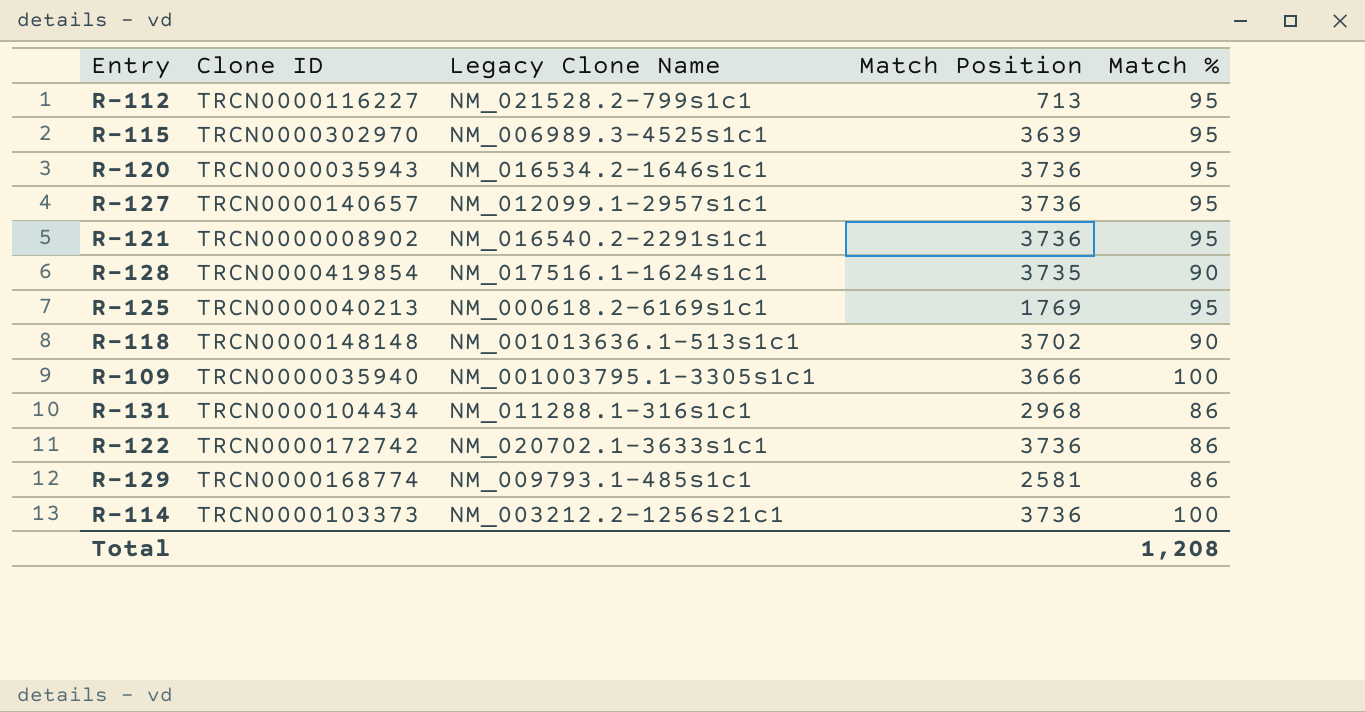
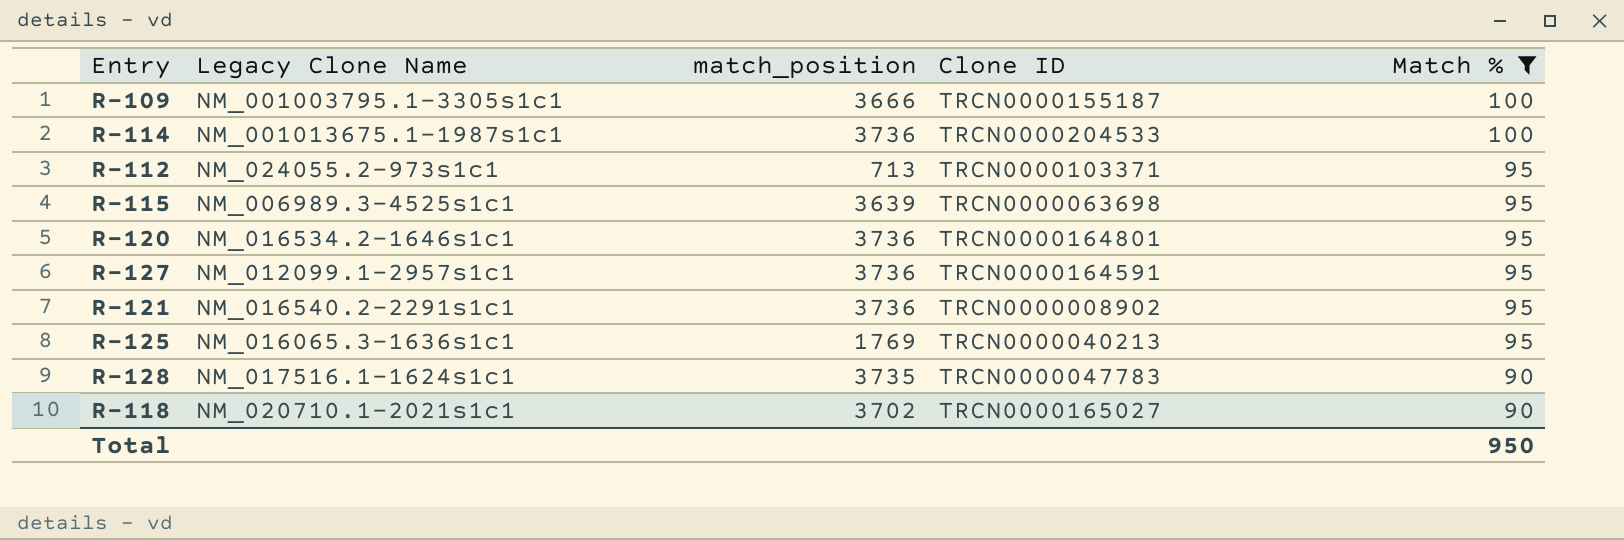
filter: none -> Match % != 86
row order: none -> Match % descending
column name: Match Position -> match_position
column Clone ID | position: 2 -> 4
R-109 | Clone ID: TRCN0000035940 -> TRCN0000155187
R-114 | Legacy Clone Name: NM_003212.2-1256s21c1 -> NM_001013675.1-1987s1c1
R-114 | Clone ID: TRCN0000103373 -> TRCN0000204533
R-112 | Legacy Clone Name: NM_021528.2-799s1c1 -> NM_024055.2-973s1c1
R-112 | Clone ID: TRCN0000116227 -> TRCN0000103371
R-115 | Clone ID: TRCN0000302970 -> TRCN0000063698
R-120 | Clone ID: TRCN0000035943 -> TRCN0000164801
R-127 | Clone ID: TRCN0000140657 -> TRCN0000164591
R-125 | Legacy Clone Name: NM_000618.2-6169s1c1 -> NM_016065.3-1636s1c1
R-128 | Clone ID: TRCN0000419854 -> TRCN0000047783
R-118 | Legacy Clone Name: NM_001013636.1-513s1c1 -> NM_020710.1-2021s1c1
R-118 | Clone ID: TRCN0000148148 -> TRCN0000165027
Total | Match %: 1,208 -> 950

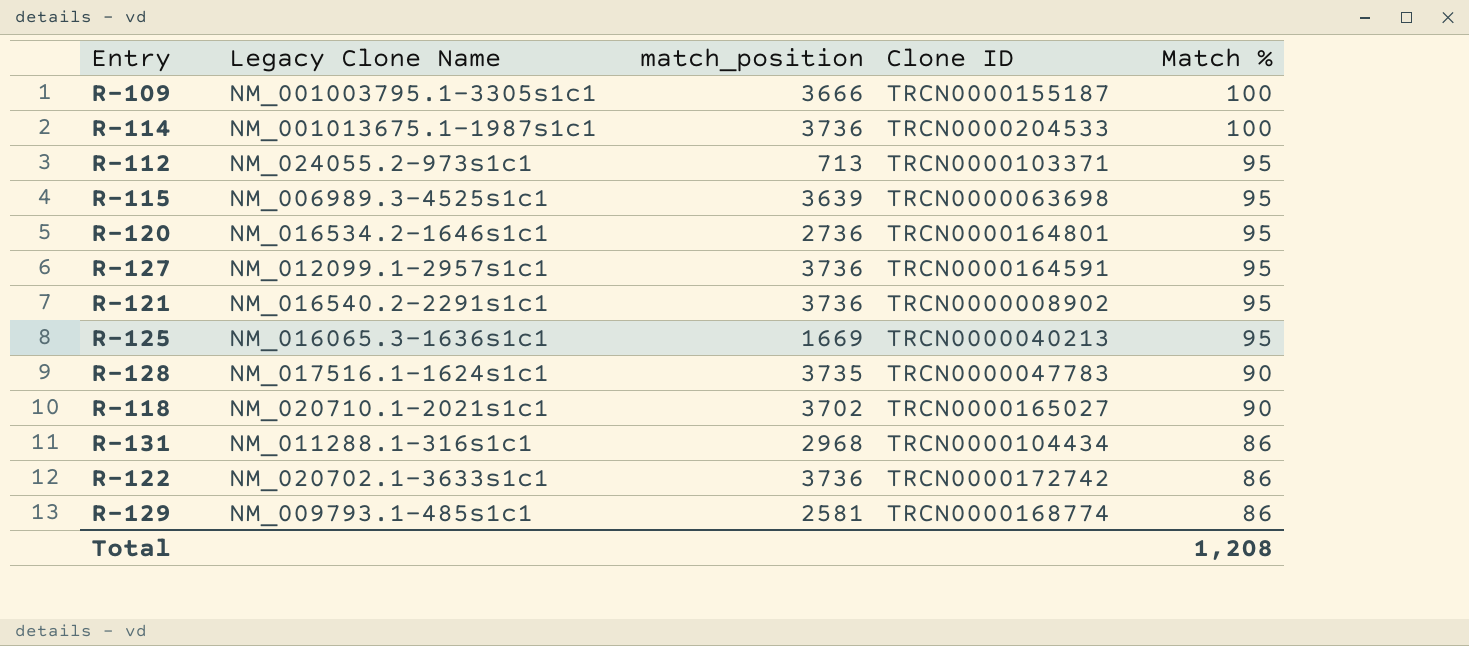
filter: Match % != 86 -> none
R-120 | match_position: 3736 -> 2736
R-125 | match_position: 1769 -> 1669
Total | Match %: 950 -> 1,208

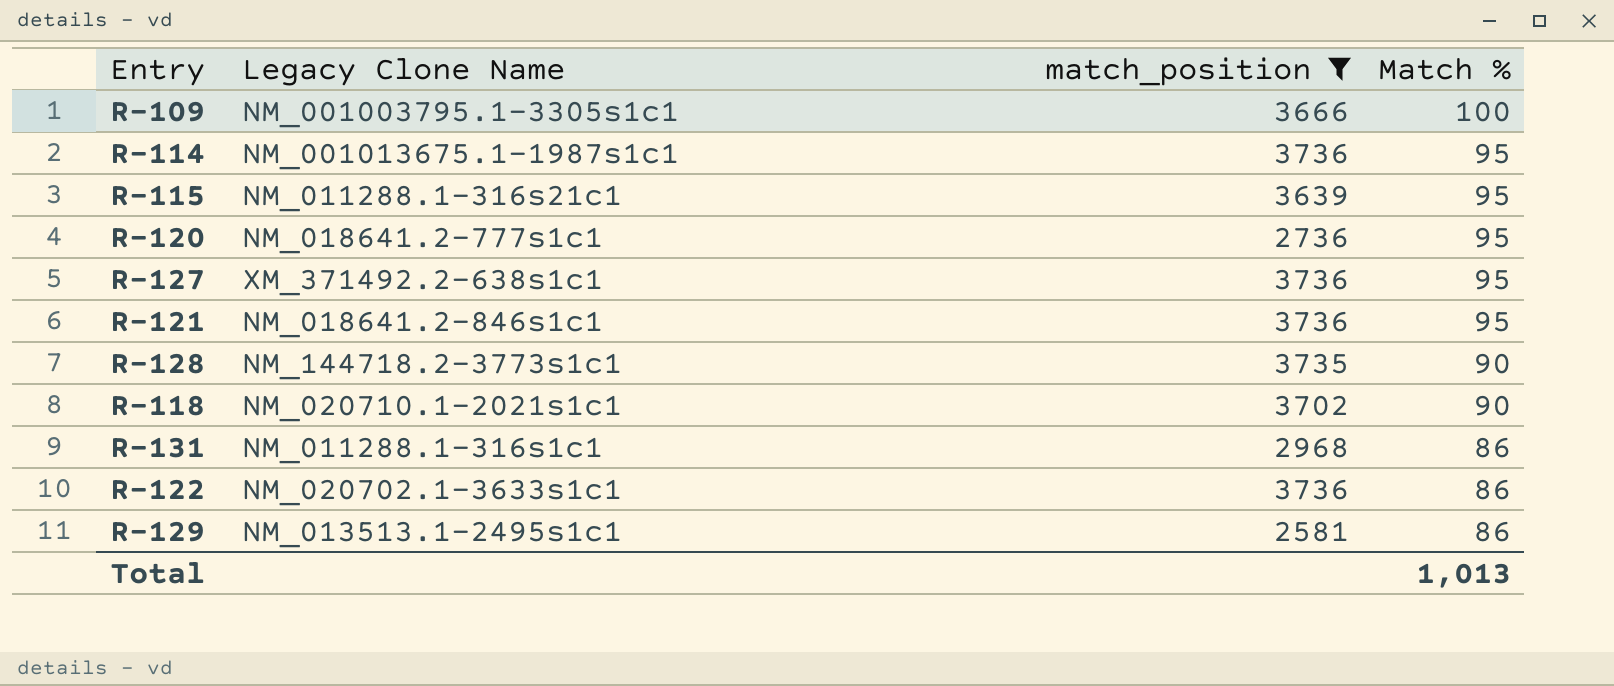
filter: none -> match_position >= 2581
column Clone ID | position: 4 -> none
R-114 | Match %: 100 -> 95
R-115 | Legacy Clone Name: NM_006989.3-4525s1c1 -> NM_011288.1-316s21c1
R-120 | Legacy Clone Name: NM_016534.2-1646s1c1 -> NM_018641.2-777s1c1
R-127 | Legacy Clone Name: NM_012099.1-2957s1c1 -> XM_371492.2-638s1c1
R-121 | Legacy Clone Name: NM_016540.2-2291s1c1 -> NM_018641.2-846s1c1
R-128 | Legacy Clone Name: NM_017516.1-1624s1c1 -> NM_144718.2-3773s1c1
R-129 | Legacy Clone Name: NM_009793.1-485s1c1 -> NM_013513.1-2495s1c1
Total | Match %: 1,208 -> 1,013

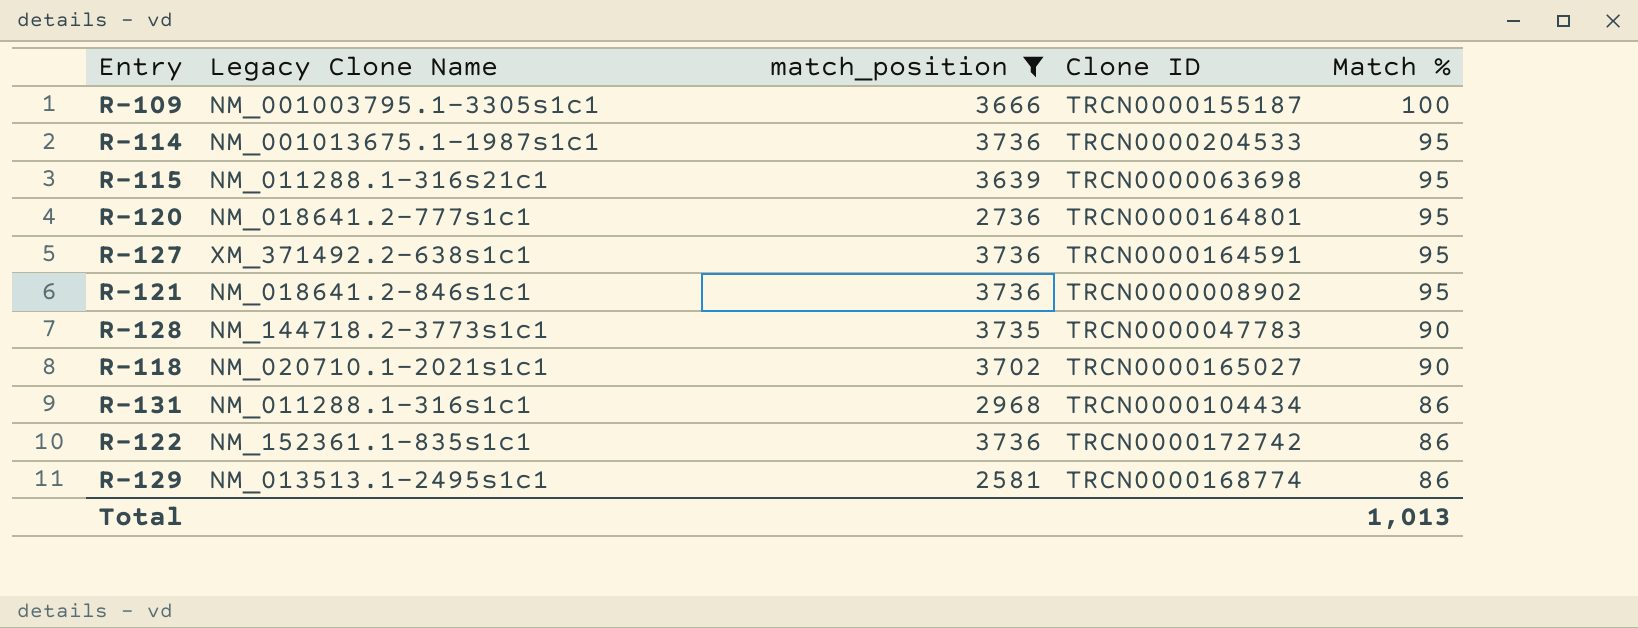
column Clone ID | position: none -> 4
R-122 | Legacy Clone Name: NM_020702.1-3633s1c1 -> NM_152361.1-835s1c1

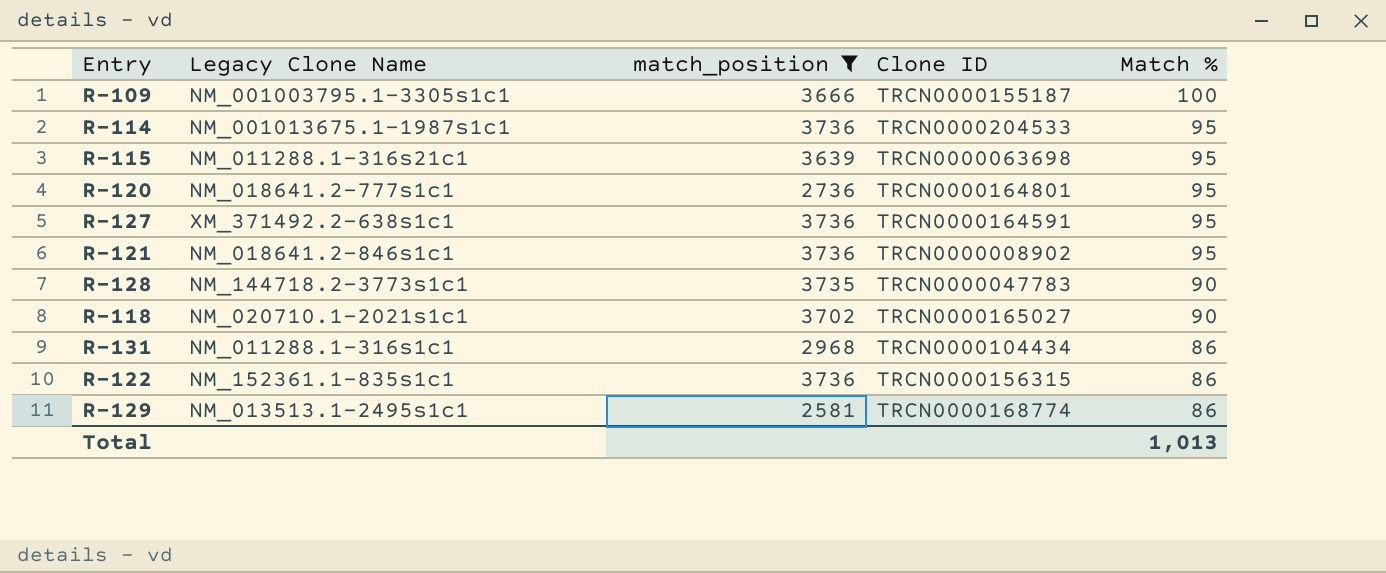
R-122 | Clone ID: TRCN0000172742 -> TRCN0000156315

